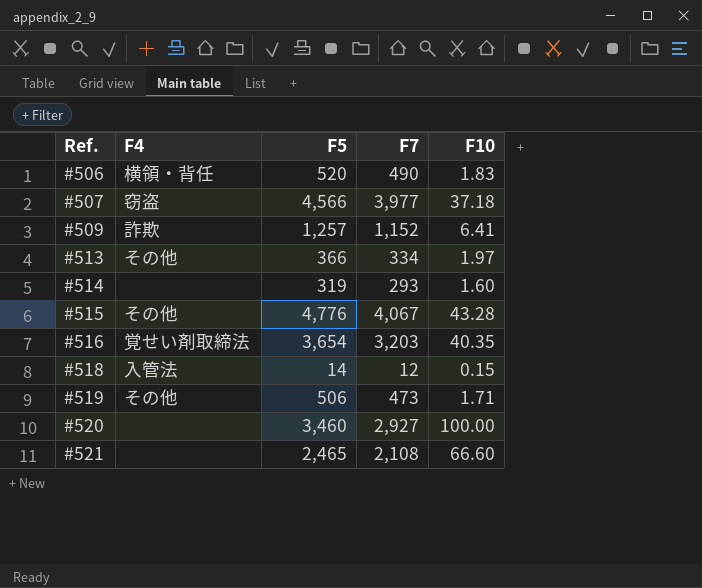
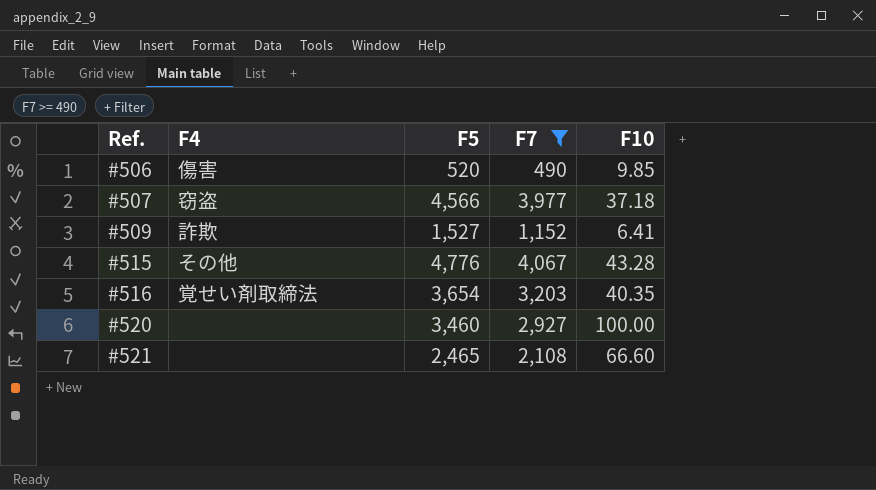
filter: none -> F7 >= 490
#506 | F4: 横領・背任 -> 傷害
#506 | F10: 1.83 -> 9.85
#509 | F5: 1,257 -> 1,527

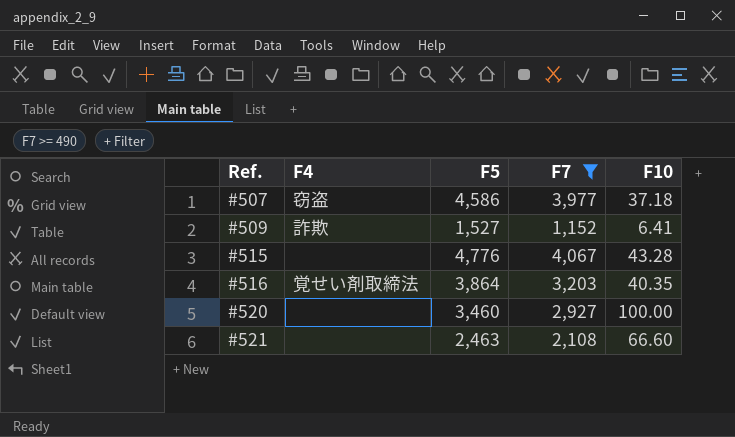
row #506: 傷害 | 520 | 490 | 9.85 -> none
#507 | F5: 4,566 -> 4,586
#515 | F4: その他 -> none
#516 | F5: 3,654 -> 3,864
#521 | F5: 2,465 -> 2,463

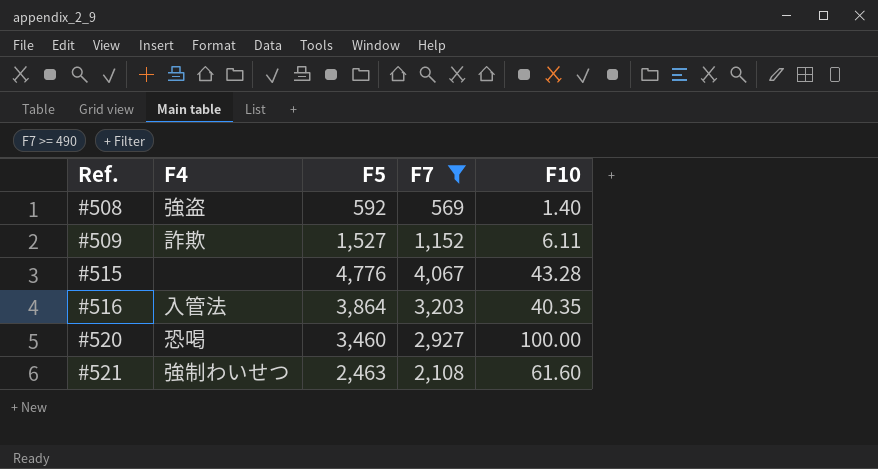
row #507: 窃盗 | 4,586 | 3,977 | 37.18 -> none
row #508: none -> 強盗 | 592 | 569 | 1.40
#509 | F10: 6.41 -> 6.11
#516 | F4: 覚せい剤取締法 -> 入管法
#520 | F4: none -> 恐喝
#521 | F4: none -> 強制わいせつ
#521 | F10: 66.60 -> 61.60

